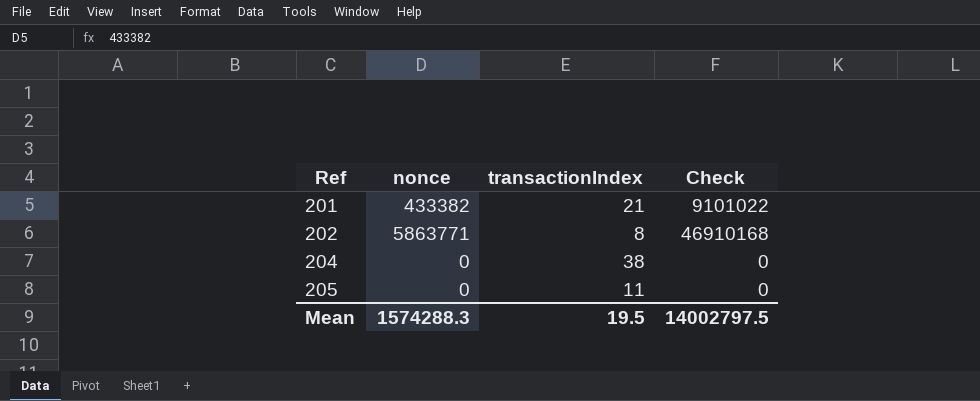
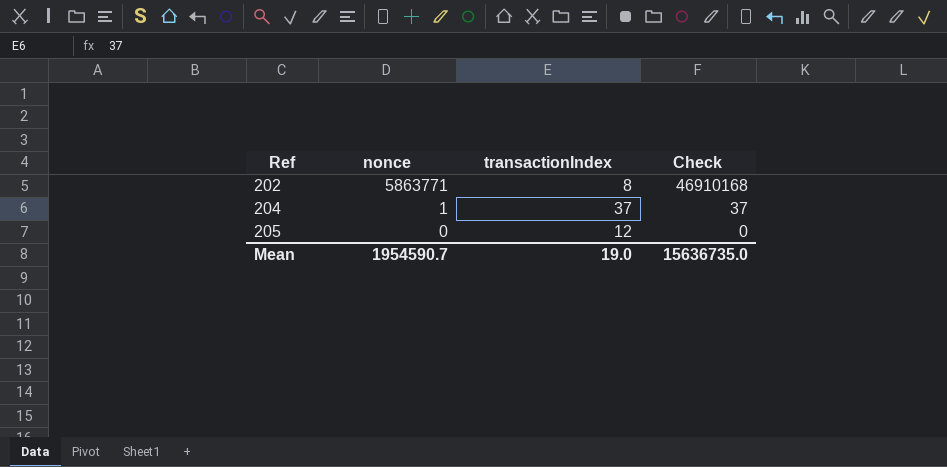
row 201: 433382 | 21 | 9101022 -> none
204 | nonce: 0 -> 1
204 | transactionIndex: 38 -> 37
204 | Check: 0 -> 37
205 | transactionIndex: 11 -> 12
Mean | nonce: 1574288.3 -> 1954590.7
Mean | transactionIndex: 19.5 -> 19.0
Mean | Check: 14002797.5 -> 15636735.0

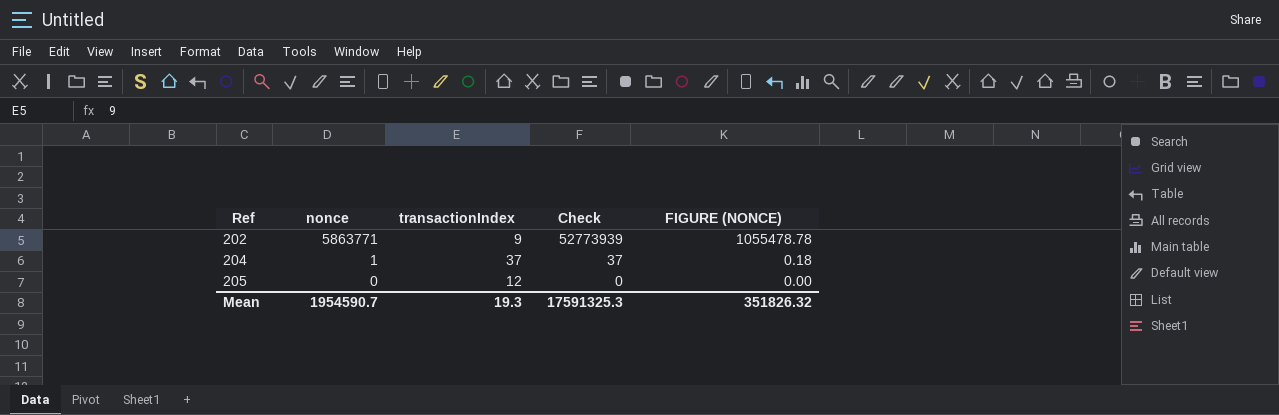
column FIGURE (NONCE) | formula: none -> [nonce] * 0.18
202 | transactionIndex: 8 -> 9
202 | Check: 46910168 -> 52773939
Mean | transactionIndex: 19.0 -> 19.3
Mean | Check: 15636735.0 -> 17591325.3

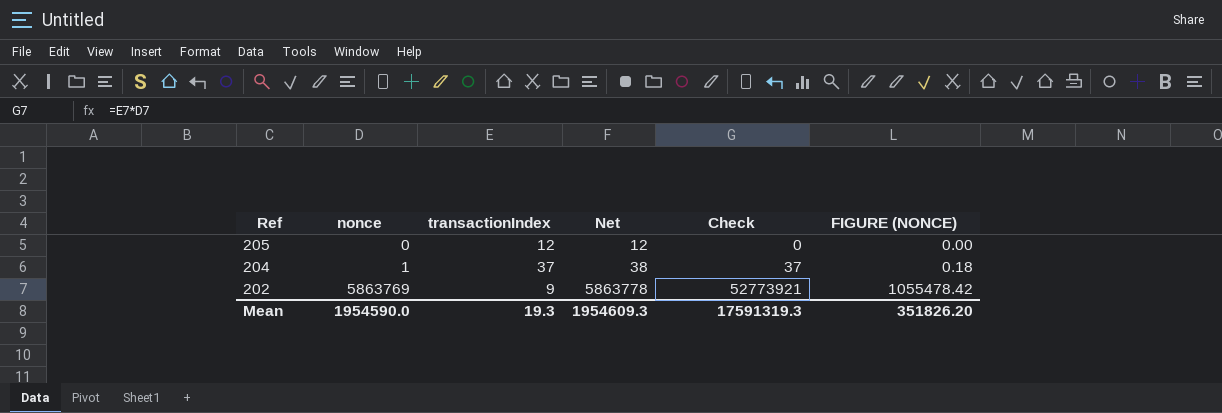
row order: Ref ascending -> Ref descending
column Net | formula: none -> [nonce] + [transactionIndex]
202 | nonce: 5863771 -> 5863769
202 | Check: 52773939 -> 52773921
202 | FIGURE (NONCE): 1055478.78 -> 1055478.42
Mean | nonce: 1954590.7 -> 1954590.0
Mean | Check: 17591325.3 -> 17591319.3
Mean | FIGURE (NONCE): 351826.32 -> 351826.20

